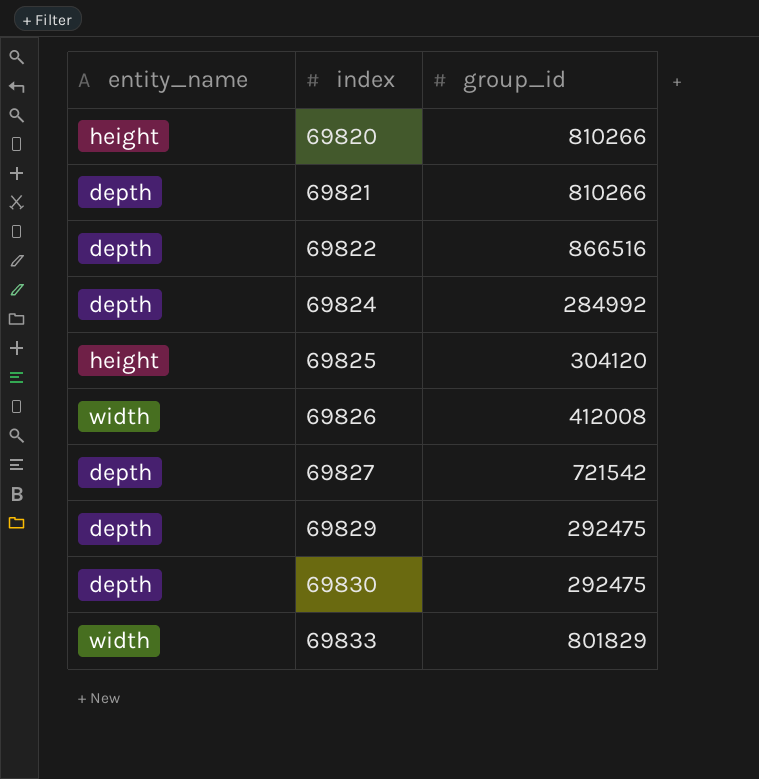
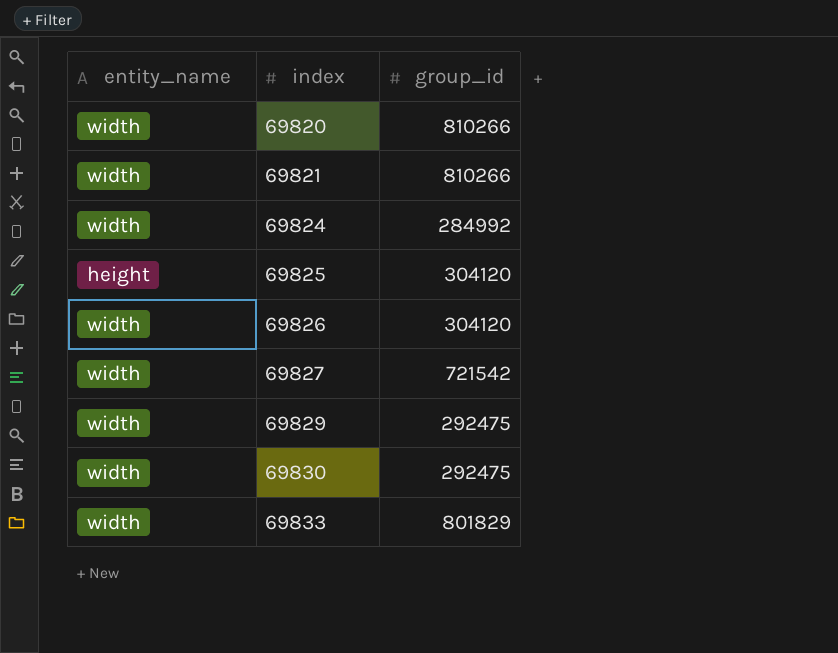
row 69822: depth | 866516 -> none
69820 | entity_name: height -> width
69821 | entity_name: depth -> width
69824 | entity_name: depth -> width
69826 | group_id: 412008 -> 304120
69827 | entity_name: depth -> width
69829 | entity_name: depth -> width
69830 | entity_name: depth -> width

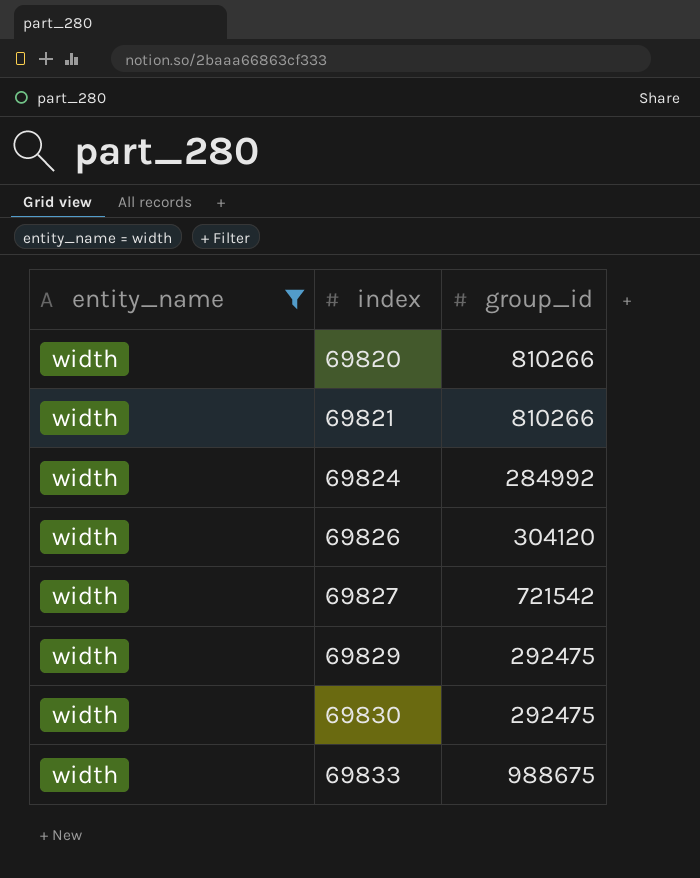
filter: none -> entity_name = width
69833 | group_id: 801829 -> 988675

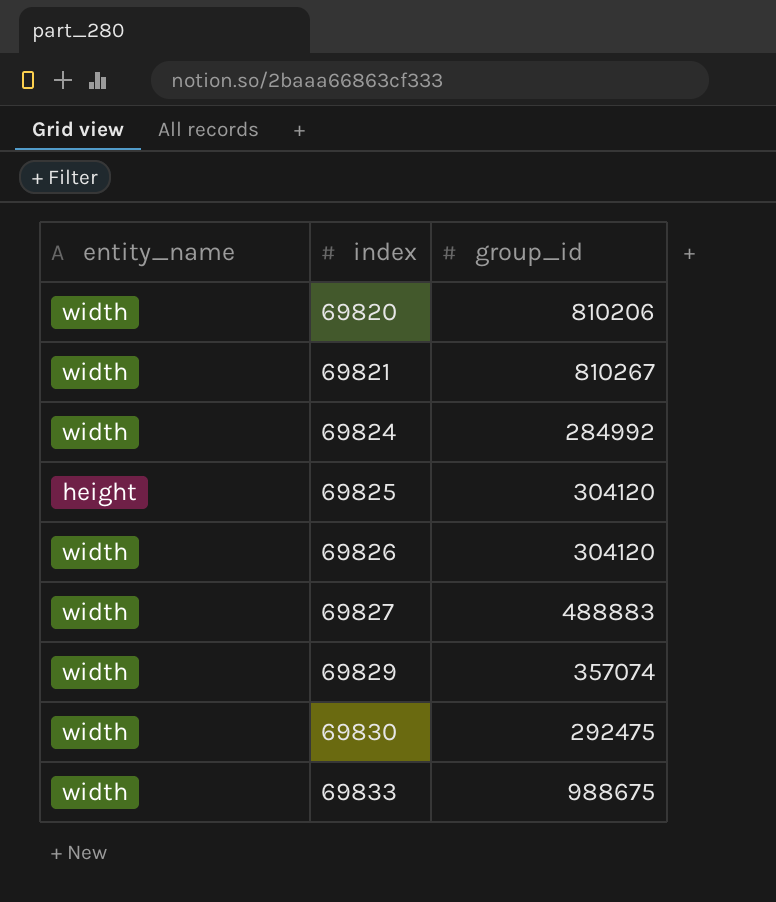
filter: entity_name = width -> none
69820 | group_id: 810266 -> 810206
69821 | group_id: 810266 -> 810267
69827 | group_id: 721542 -> 488883
69829 | group_id: 292475 -> 357074

